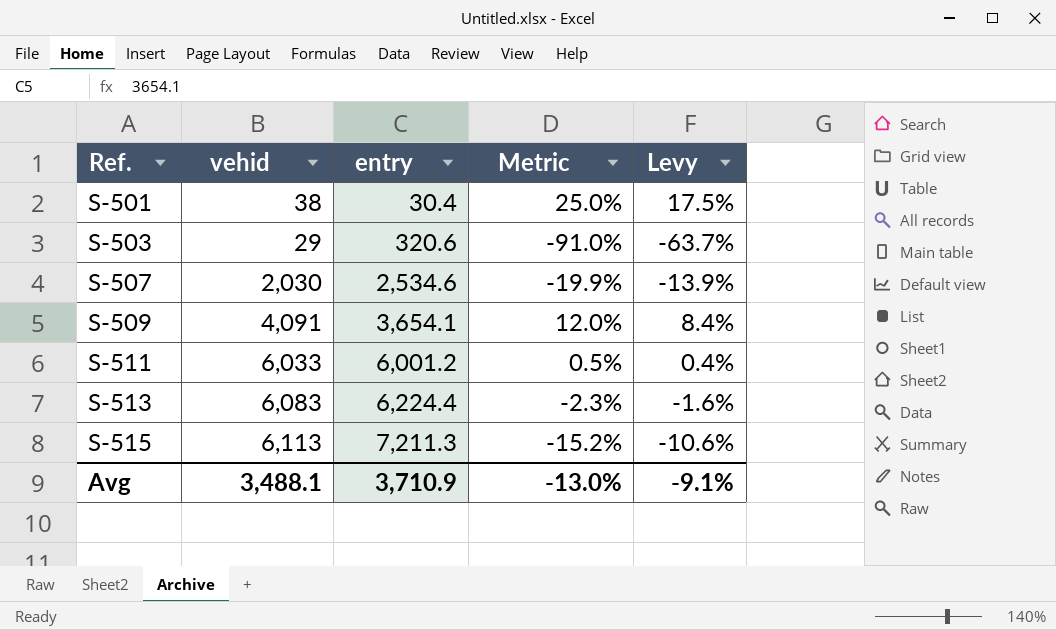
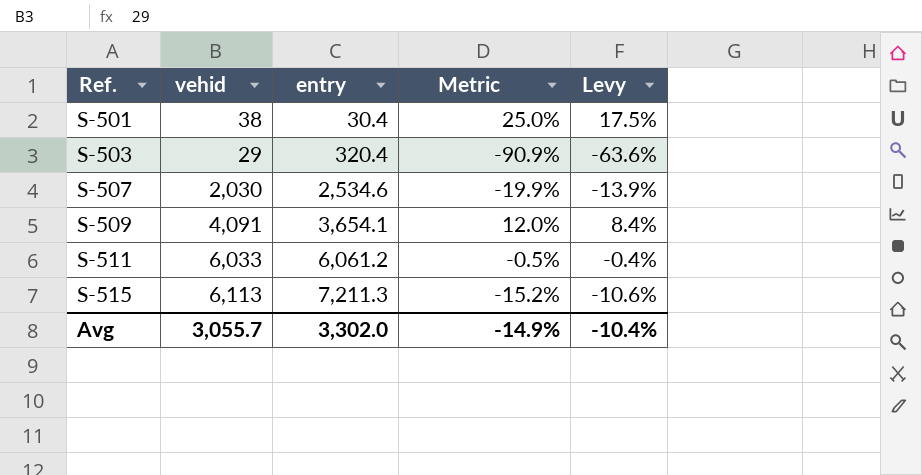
row S-513: 6,083 | 6,224.4 | -2.3% | -1.6% -> none
S-503 | entry: 320.6 -> 320.4
S-503 | Metric: -91.0% -> -90.9%
S-503 | Levy: -63.7% -> -63.6%
S-511 | entry: 6,001.2 -> 6,061.2
S-511 | Metric: 0.5% -> -0.5%
S-511 | Levy: 0.4% -> -0.4%
Avg | vehid: 3,488.1 -> 3,055.7
Avg | entry: 3,710.9 -> 3,302.0
Avg | Metric: -13.0% -> -14.9%
Avg | Levy: -9.1% -> -10.4%

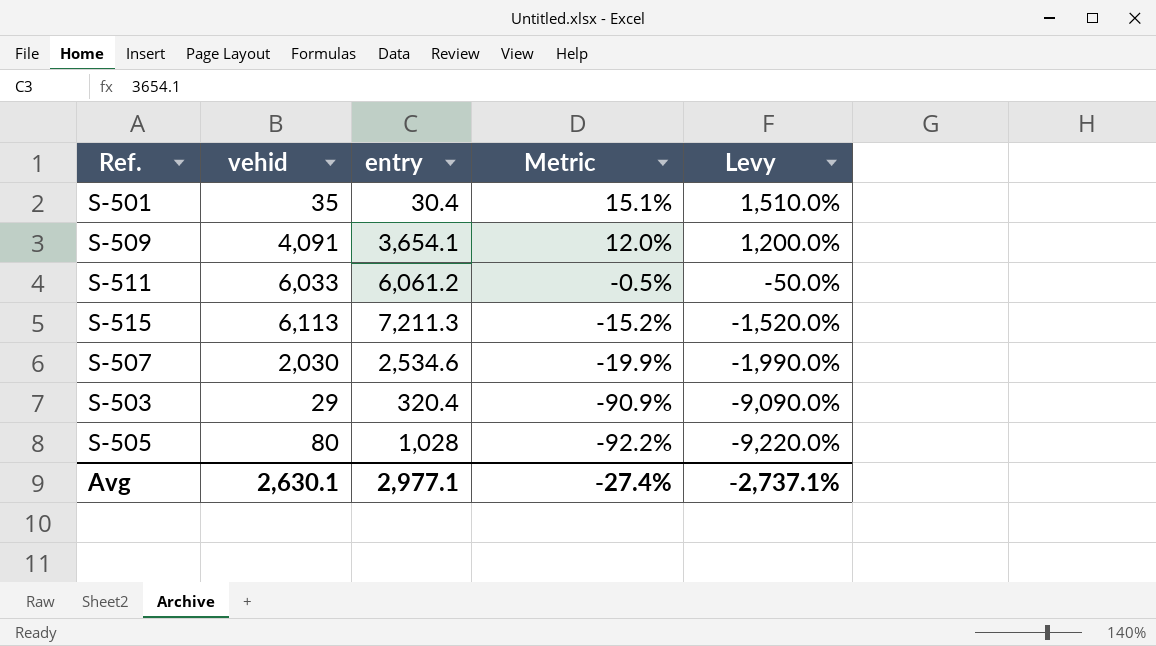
row order: Ref. ascending -> Metric descending
column Levy | formula: [Metric] * 0.7 -> [Metric] * 100
S-501 | vehid: 38 -> 35
S-501 | Metric: 25.0% -> 15.1%
row S-505: none -> 80 | 1,028 | -92.2% | -9,220.0%
Avg | vehid: 3,055.7 -> 2,630.1
Avg | entry: 3,302.0 -> 2,977.1
Avg | Metric: -14.9% -> -27.4%
Avg | Levy: -10.4% -> -2,737.1%

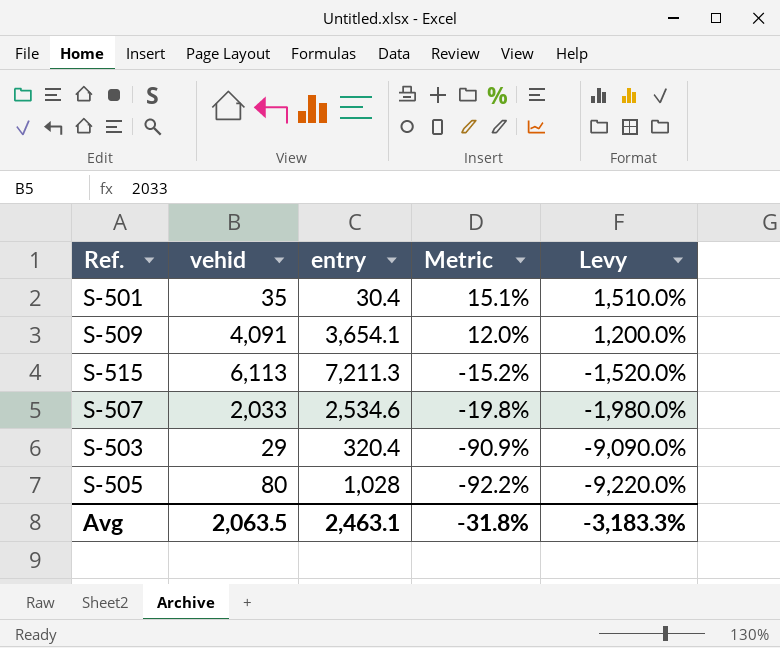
row S-511: 6,033 | 6,061.2 | -0.5% | -50.0% -> none
S-507 | vehid: 2,030 -> 2,033
S-507 | Metric: -19.9% -> -19.8%
S-507 | Levy: -1,990.0% -> -1,980.0%
Avg | vehid: 2,630.1 -> 2,063.5
Avg | entry: 2,977.1 -> 2,463.1
Avg | Metric: -27.4% -> -31.8%
Avg | Levy: -2,737.1% -> -3,183.3%

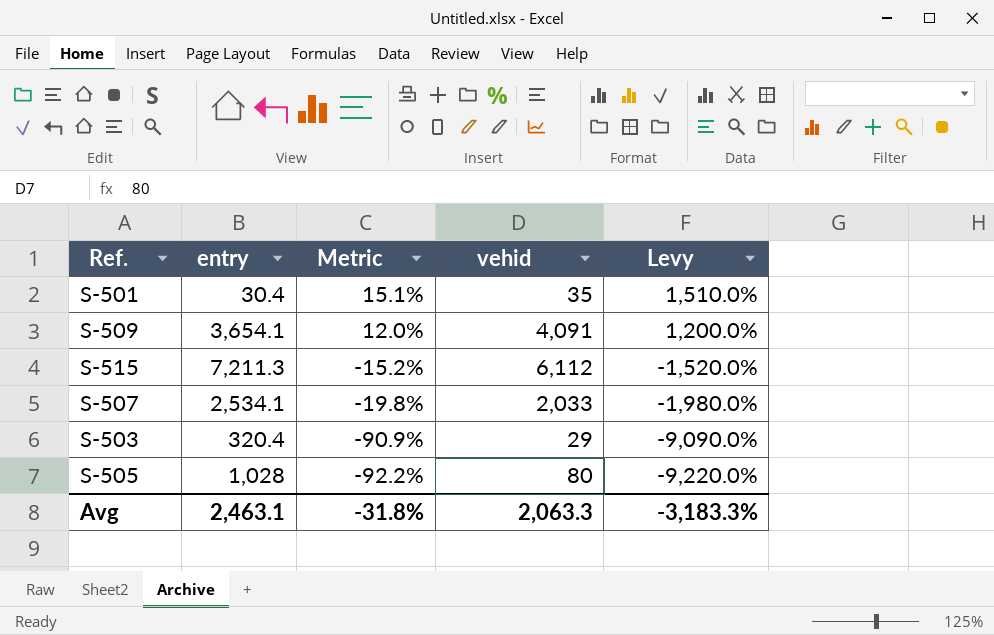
column vehid | position: 2 -> 4
S-515 | vehid: 6,113 -> 6,112
S-507 | entry: 2,534.6 -> 2,534.1
Avg | vehid: 2,063.5 -> 2,063.3

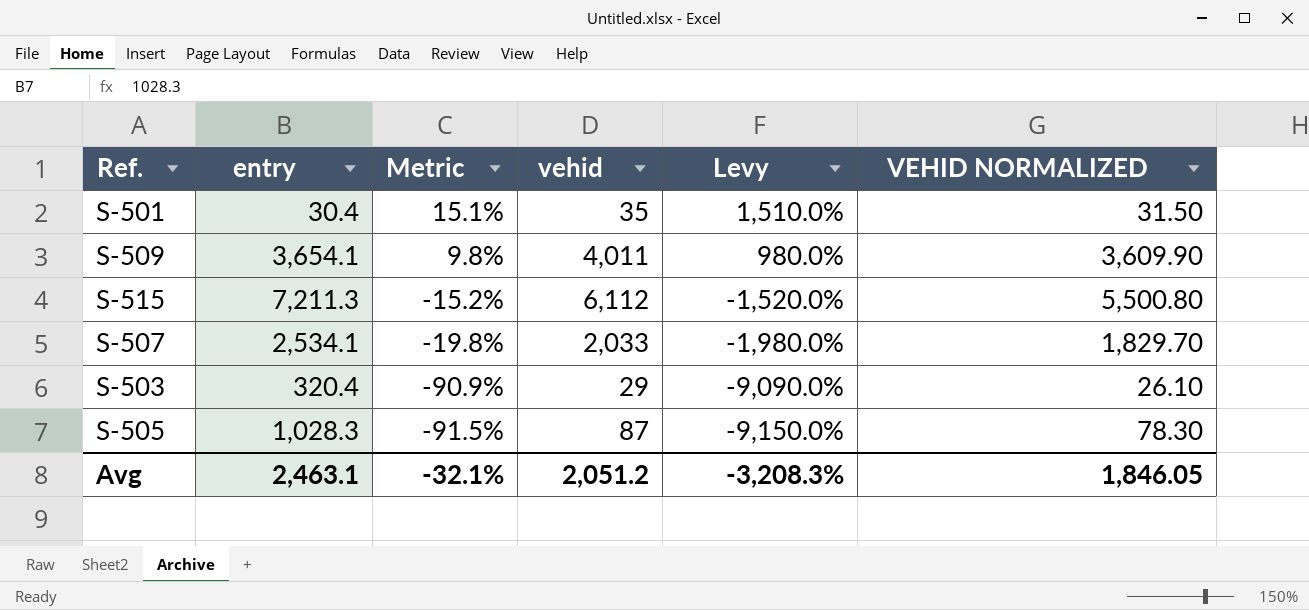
column VEHID NORMALIZED | formula: none -> [vehid] * 0.9
S-509 | Metric: 12.0% -> 9.8%
S-509 | vehid: 4,091 -> 4,011
S-509 | Levy: 1,200.0% -> 980.0%
S-505 | entry: 1,028 -> 1,028.3
S-505 | Metric: -92.2% -> -91.5%
S-505 | vehid: 80 -> 87
S-505 | Levy: -9,220.0% -> -9,150.0%
Avg | Metric: -31.8% -> -32.1%
Avg | vehid: 2,063.3 -> 2,051.2
Avg | Levy: -3,183.3% -> -3,208.3%

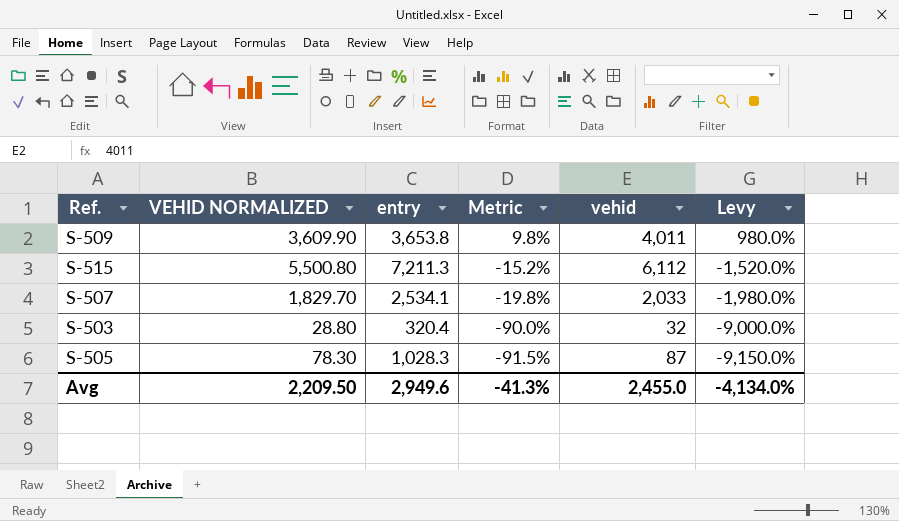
column VEHID NORMALIZED | position: 6 -> 2
row S-501: 30.4 | 15.1% | 35 | 1,510.0% | 31.50 -> none
S-509 | entry: 3,654.1 -> 3,653.8
S-503 | VEHID NORMALIZED: 26.10 -> 28.80
S-503 | Metric: -90.9% -> -90.0%
S-503 | vehid: 29 -> 32
S-503 | Levy: -9,090.0% -> -9,000.0%
Avg | VEHID NORMALIZED: 1,846.05 -> 2,209.50
Avg | entry: 2,463.1 -> 2,949.6
Avg | Metric: -32.1% -> -41.3%
Avg | vehid: 2,051.2 -> 2,455.0
Avg | Levy: -3,208.3% -> -4,134.0%

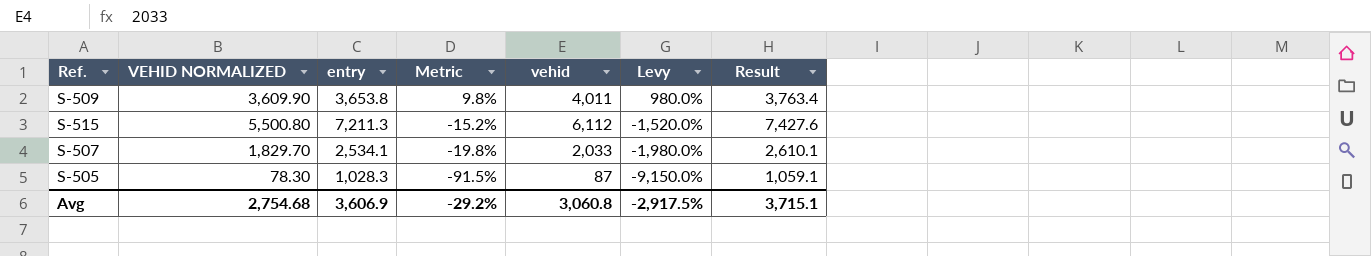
column Result | formula: none -> [entry] * 1.03
row S-503: 28.80 | 320.4 | -90.0% | 32 | -9,000.0% -> none
Avg | VEHID NORMALIZED: 2,209.50 -> 2,754.68
Avg | entry: 2,949.6 -> 3,606.9
Avg | Metric: -41.3% -> -29.2%
Avg | vehid: 2,455.0 -> 3,060.8
Avg | Levy: -4,134.0% -> -2,917.5%

